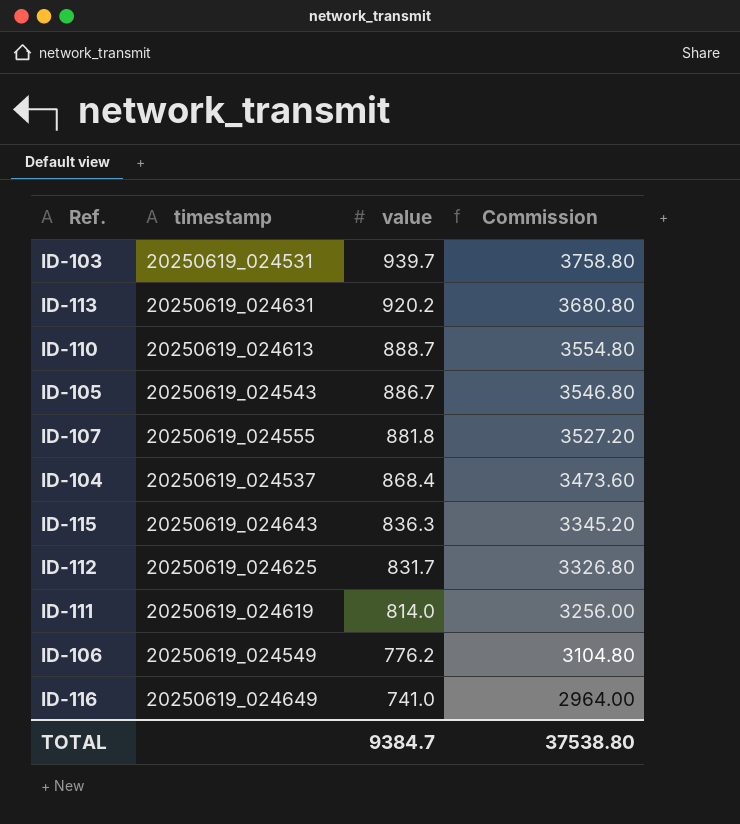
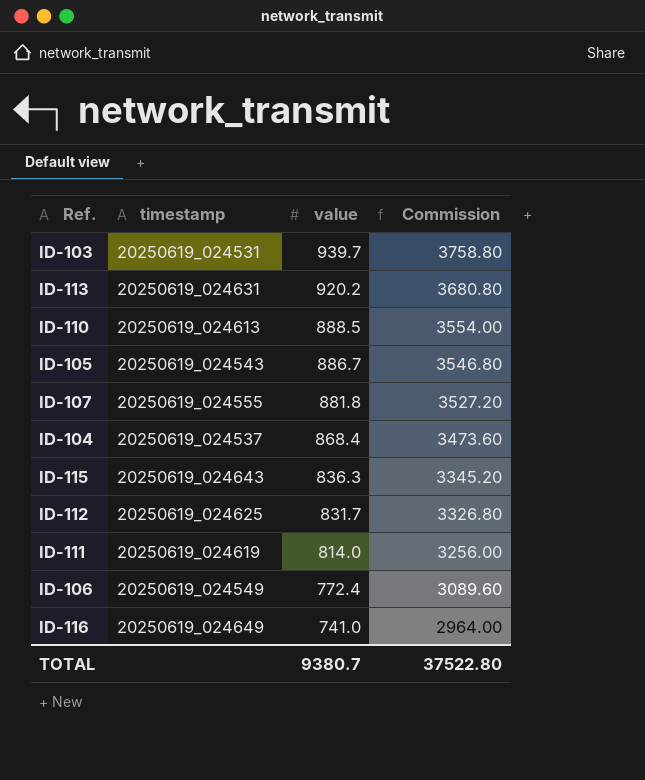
ID-110 | value: 888.7 -> 888.5
ID-110 | Commission: 3554.80 -> 3554.00
ID-106 | value: 776.2 -> 772.4
ID-106 | Commission: 3104.80 -> 3089.60
TOTAL | value: 9384.7 -> 9380.7
TOTAL | Commission: 37538.80 -> 37522.80

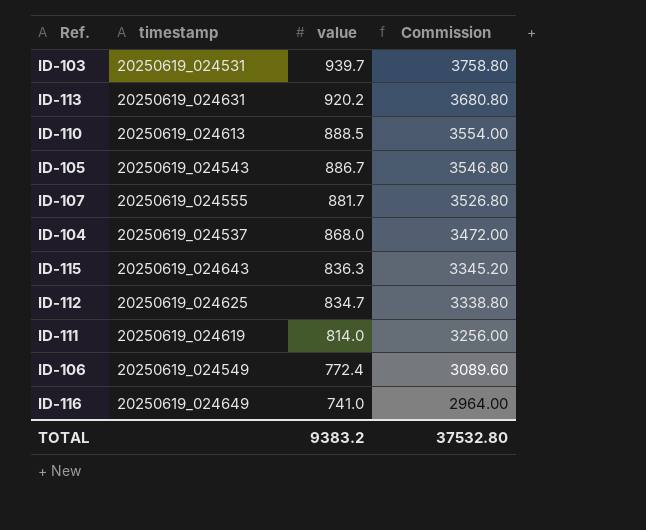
ID-107 | value: 881.8 -> 881.7
ID-107 | Commission: 3527.20 -> 3526.80
ID-104 | value: 868.4 -> 868.0
ID-104 | Commission: 3473.60 -> 3472.00
ID-112 | value: 831.7 -> 834.7
ID-112 | Commission: 3326.80 -> 3338.80
TOTAL | value: 9380.7 -> 9383.2
TOTAL | Commission: 37522.80 -> 37532.80

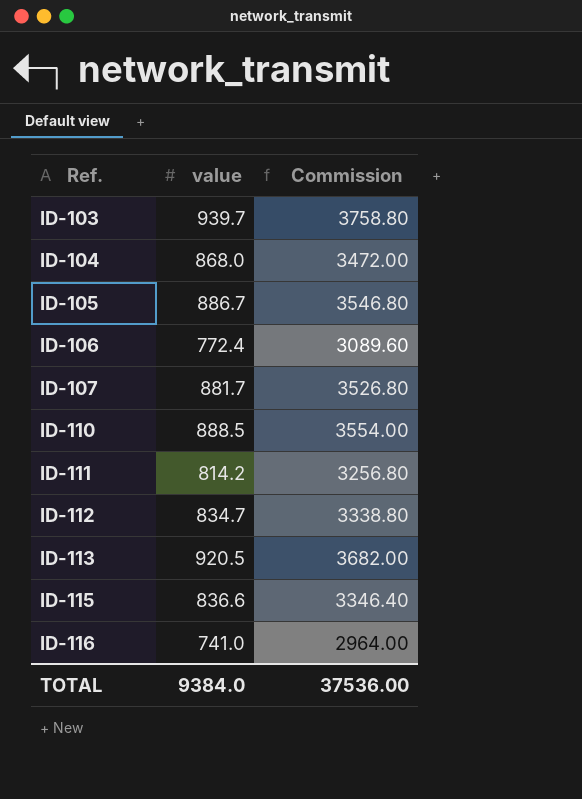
row order: value descending -> Ref. ascending
column timestamp | position: 2 -> none
ID-111 | value: 814.0 -> 814.2
ID-111 | Commission: 3256.00 -> 3256.80
ID-113 | value: 920.2 -> 920.5
ID-113 | Commission: 3680.80 -> 3682.00
ID-115 | value: 836.3 -> 836.6
ID-115 | Commission: 3345.20 -> 3346.40
TOTAL | value: 9383.2 -> 9384.0
TOTAL | Commission: 37532.80 -> 37536.00

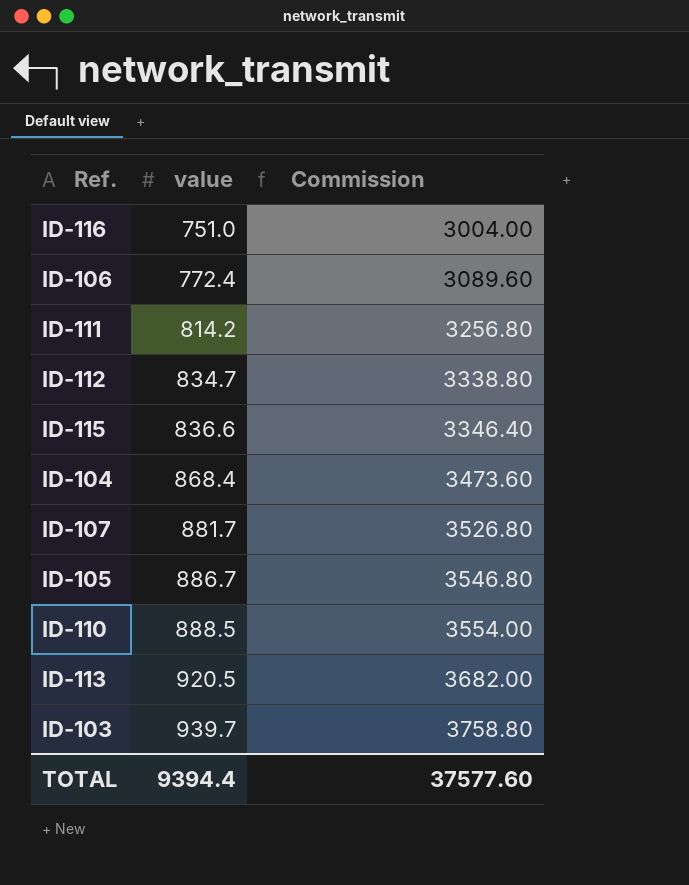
row order: Ref. ascending -> value ascending
ID-116 | value: 741.0 -> 751.0
ID-116 | Commission: 2964.00 -> 3004.00
ID-104 | value: 868.0 -> 868.4
ID-104 | Commission: 3472.00 -> 3473.60
TOTAL | value: 9384.0 -> 9394.4
TOTAL | Commission: 37536.00 -> 37577.60

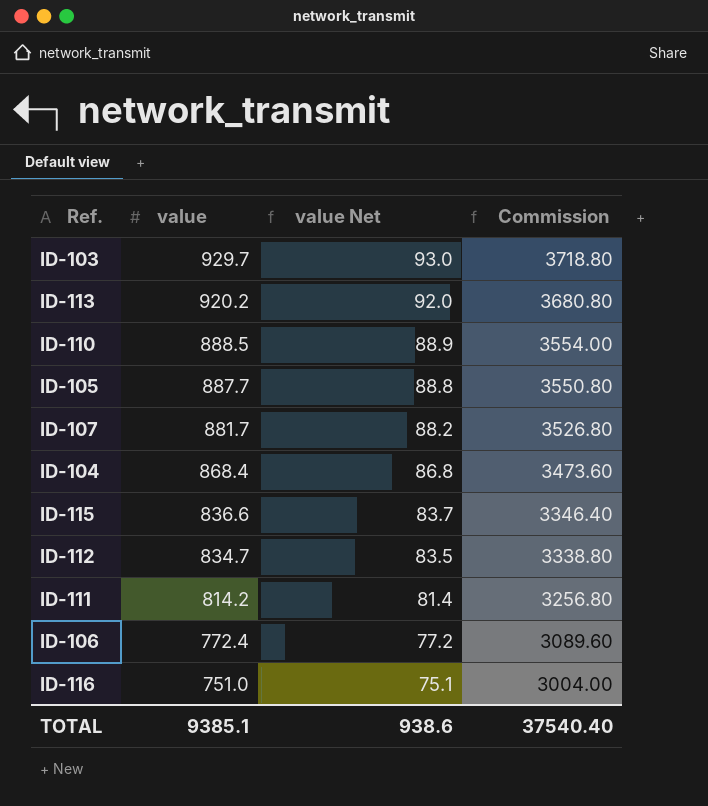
row order: value ascending -> value descending
column value Net | formula: none -> [value] * 0.1
ID-103 | value: 939.7 -> 929.7
ID-103 | Commission: 3758.80 -> 3718.80
ID-113 | value: 920.5 -> 920.2
ID-113 | Commission: 3682.00 -> 3680.80
ID-105 | value: 886.7 -> 887.7
ID-105 | Commission: 3546.80 -> 3550.80
TOTAL | value: 9394.4 -> 9385.1
TOTAL | Commission: 37577.60 -> 37540.40

